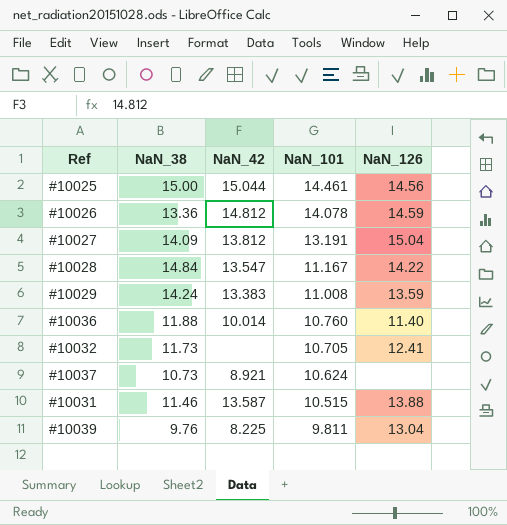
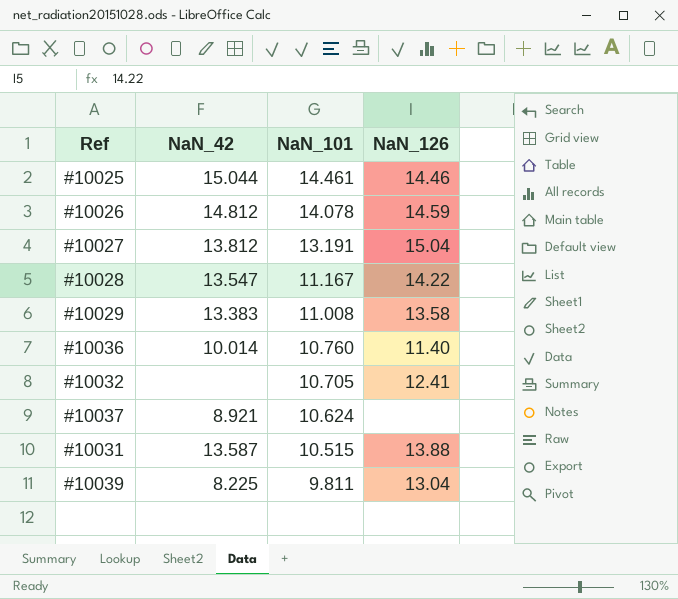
column NaN_38 | position: 2 -> none
#10025 | NaN_126: 14.56 -> 14.46
#10029 | NaN_126: 13.59 -> 13.58

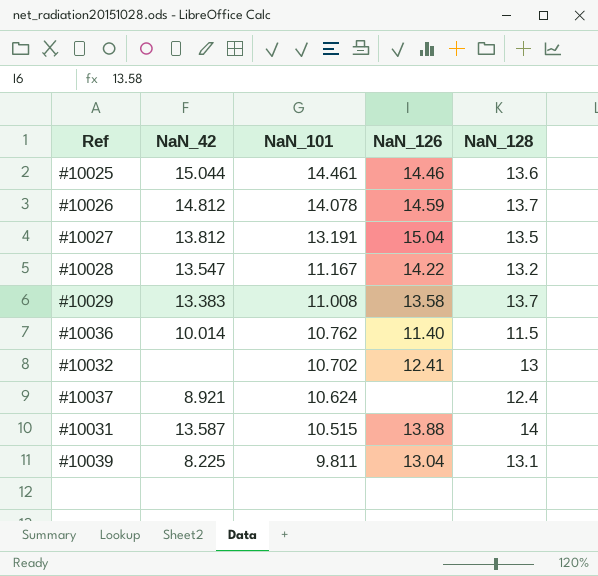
column NaN_128 | position: none -> 5
#10036 | NaN_101: 10.760 -> 10.762
#10032 | NaN_101: 10.705 -> 10.702

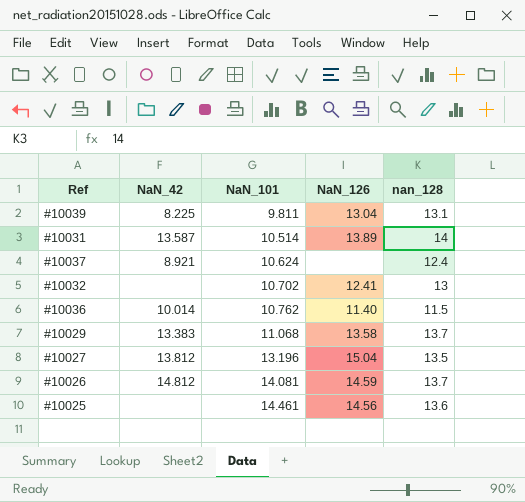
row order: NaN_101 descending -> NaN_101 ascending
column name: NaN_128 -> nan_128
row #10028: 13.547 | 11.167 | 14.22 | 13.2 -> none
#10031 | NaN_101: 10.515 -> 10.514
#10031 | NaN_126: 13.88 -> 13.89
#10029 | NaN_101: 11.008 -> 11.068
#10027 | NaN_101: 13.191 -> 13.196
#10026 | NaN_101: 14.078 -> 14.081
#10025 | NaN_42: 15.044 -> none
#10025 | NaN_126: 14.46 -> 14.56

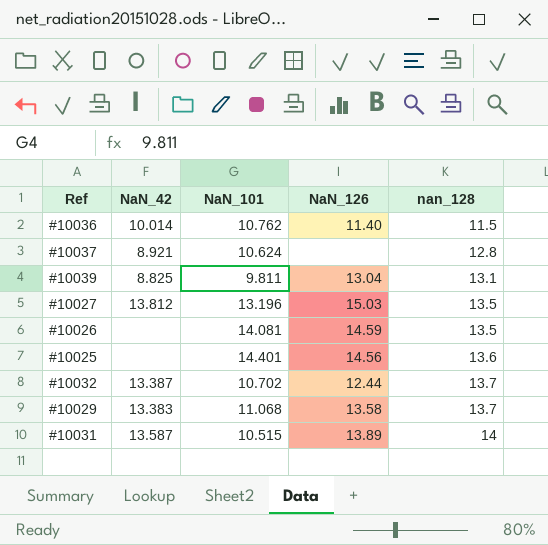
row order: NaN_101 ascending -> nan_128 ascending
#10037 | nan_128: 12.4 -> 12.8
#10039 | NaN_42: 8.225 -> 8.825
#10027 | NaN_126: 15.04 -> 15.03
#10026 | NaN_42: 14.812 -> none
#10026 | nan_128: 13.7 -> 13.5
#10025 | NaN_101: 14.461 -> 14.401
#10032 | NaN_42: none -> 13.387
#10032 | NaN_126: 12.41 -> 12.44
#10032 | nan_128: 13 -> 13.7
#10031 | NaN_101: 10.514 -> 10.515

